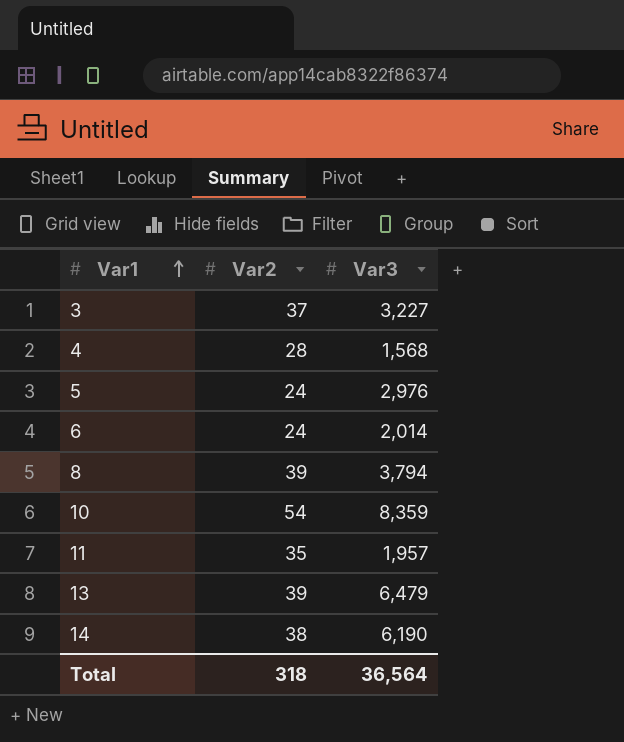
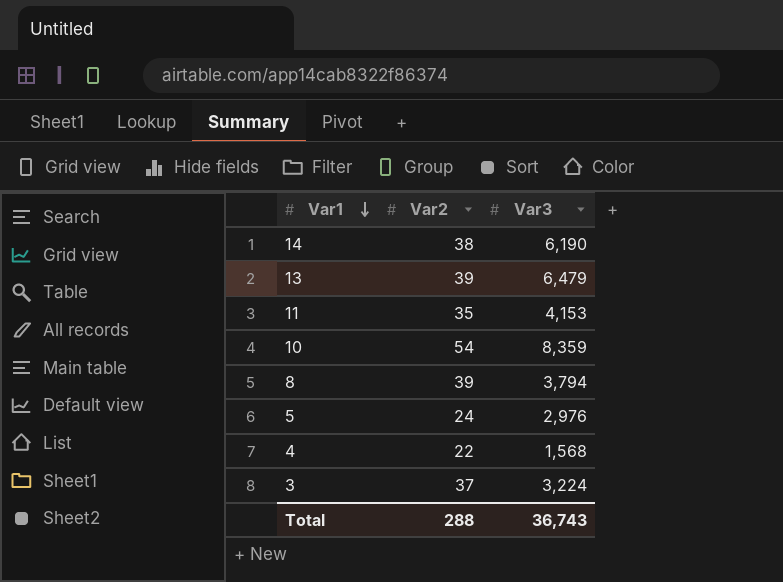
row order: Var1 ascending -> Var1 descending
row 6: 24 | 2,014 -> none
11 | Var3: 1,957 -> 4,153
4 | Var2: 28 -> 22
3 | Var3: 3,227 -> 3,224
Total | Var2: 318 -> 288
Total | Var3: 36,564 -> 36,743

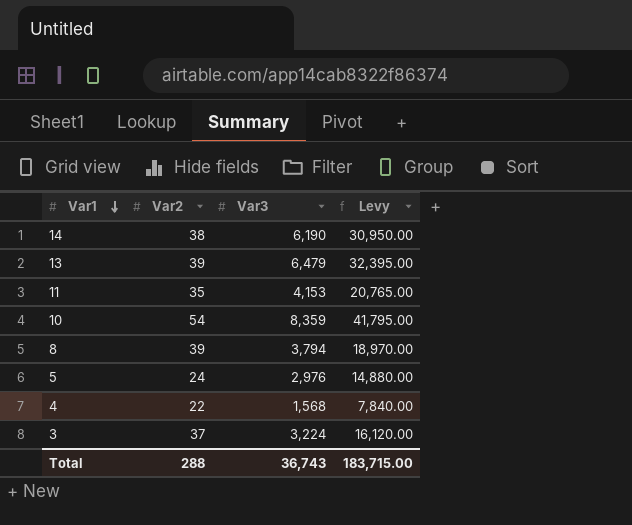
column Levy | formula: none -> [Var3] * 5

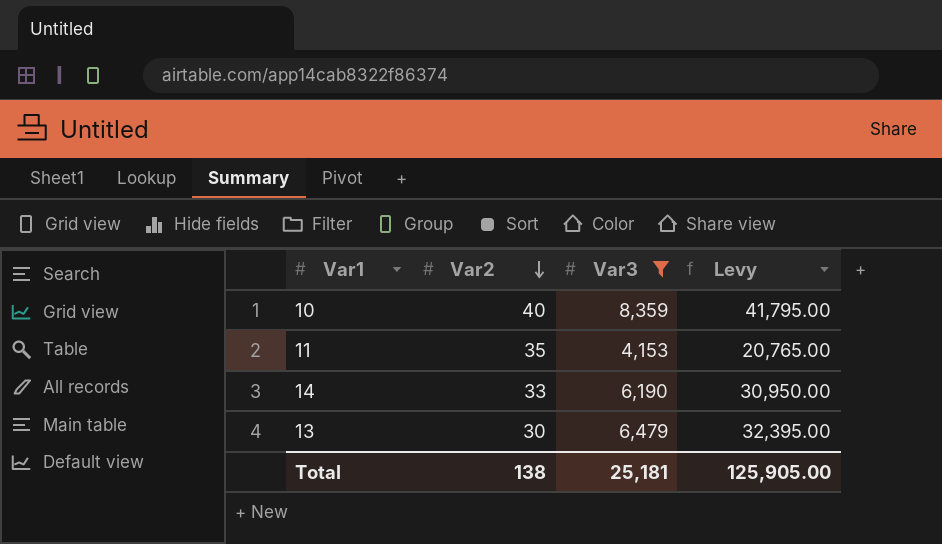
filter: none -> Var3 >= 4,153
row order: Var1 descending -> Var2 descending
10 | Var2: 54 -> 40
14 | Var2: 38 -> 33
13 | Var2: 39 -> 30
Total | Var2: 288 -> 138
Total | Var3: 36,743 -> 25,181
Total | Levy: 183,715.00 -> 125,905.00

